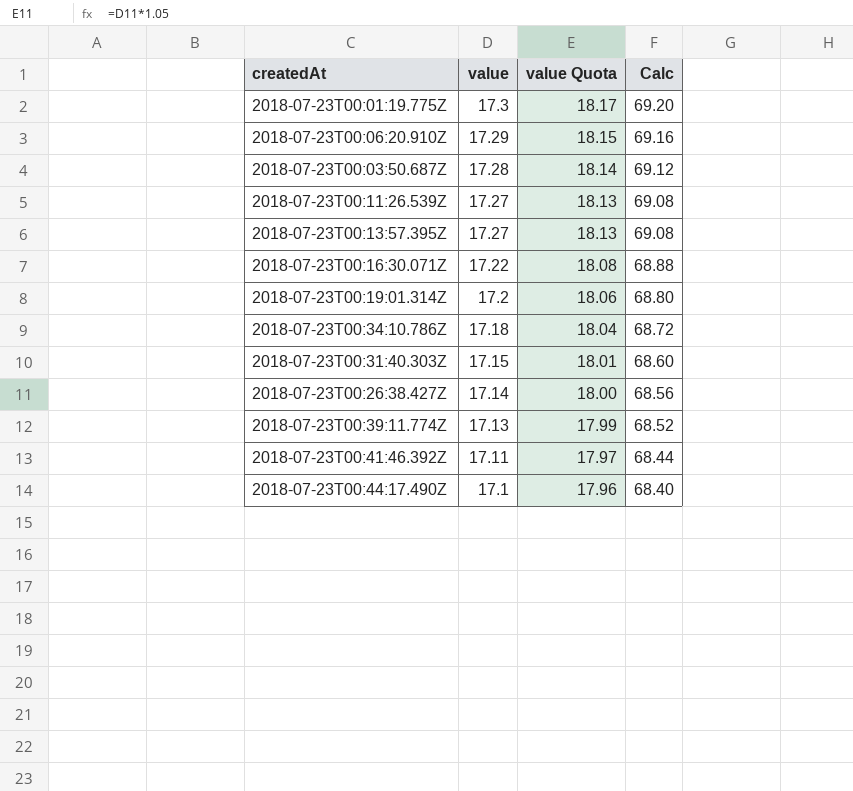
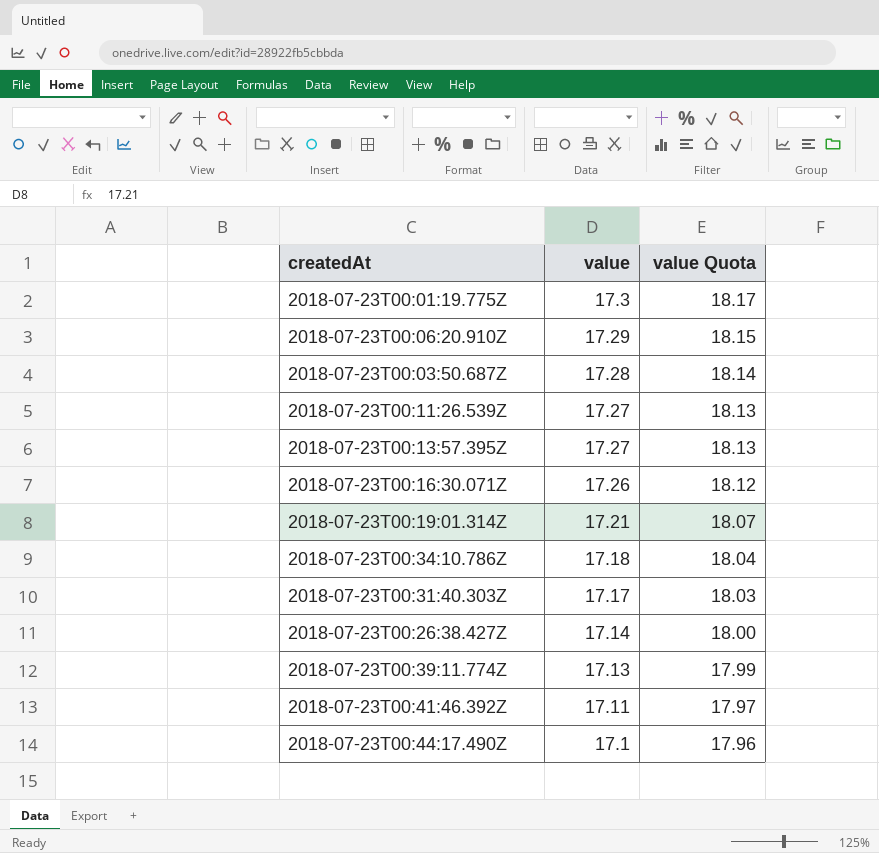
column Calc | formula: [value] * 4 -> none
2018-07-23T00:16:30.071Z | value: 17.22 -> 17.26
2018-07-23T00:16:30.071Z | value Quota: 18.08 -> 18.12
2018-07-23T00:19:01.314Z | value: 17.2 -> 17.21
2018-07-23T00:19:01.314Z | value Quota: 18.06 -> 18.07
2018-07-23T00:31:40.303Z | value: 17.15 -> 17.17
2018-07-23T00:31:40.303Z | value Quota: 18.01 -> 18.03

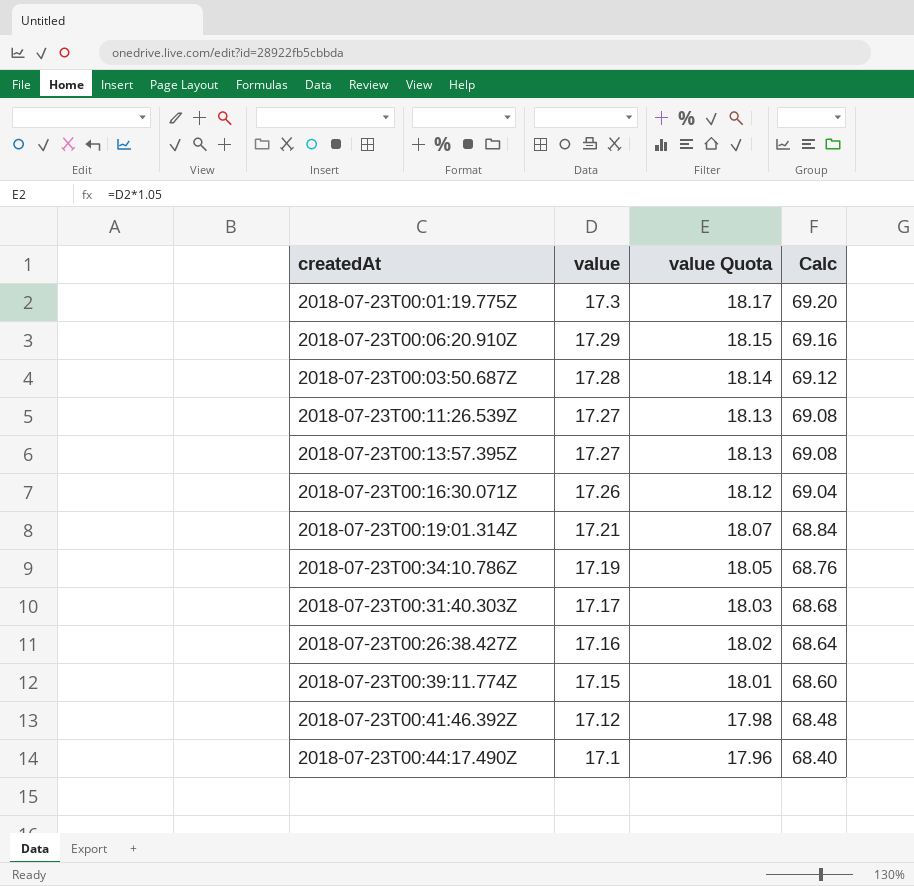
column Calc | formula: none -> [value] * 4
2018-07-23T00:34:10.786Z | value: 17.18 -> 17.19
2018-07-23T00:34:10.786Z | value Quota: 18.04 -> 18.05
2018-07-23T00:26:38.427Z | value: 17.14 -> 17.16
2018-07-23T00:26:38.427Z | value Quota: 18.00 -> 18.02
2018-07-23T00:39:11.774Z | value: 17.13 -> 17.15
2018-07-23T00:39:11.774Z | value Quota: 17.99 -> 18.01
2018-07-23T00:41:46.392Z | value: 17.11 -> 17.12
2018-07-23T00:41:46.392Z | value Quota: 17.97 -> 17.98

